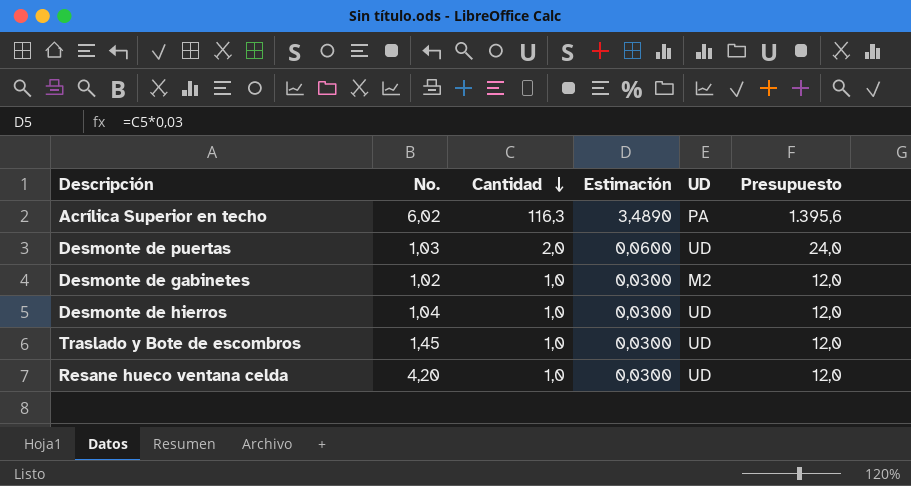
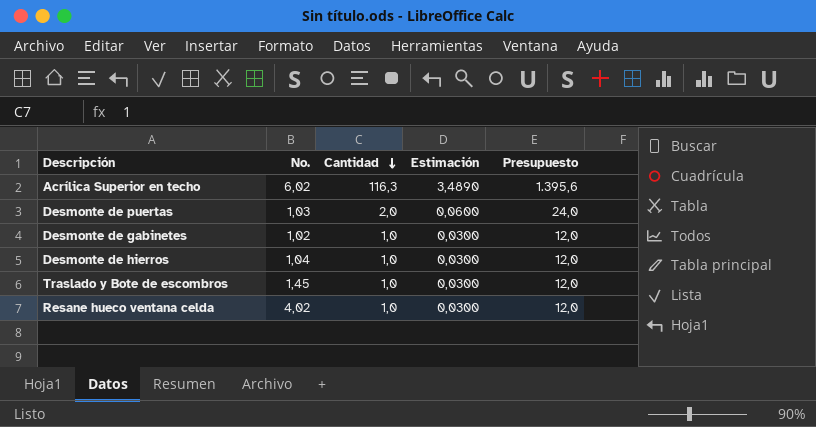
column UD | position: 5 -> none
Resane hueco ventana celda | No.: 4,20 -> 4,02

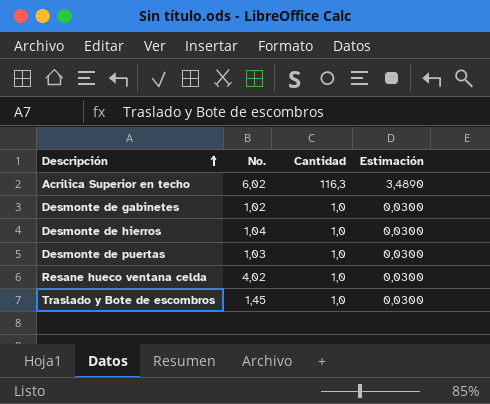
row order: Cantidad descending -> Descripción ascending
column Presupuesto | formula: [Cantidad] * 12 -> none
Desmonte de puertas | Cantidad: 2,0 -> 1,0
Desmonte de puertas | Estimación: 0,0600 -> 0,0300

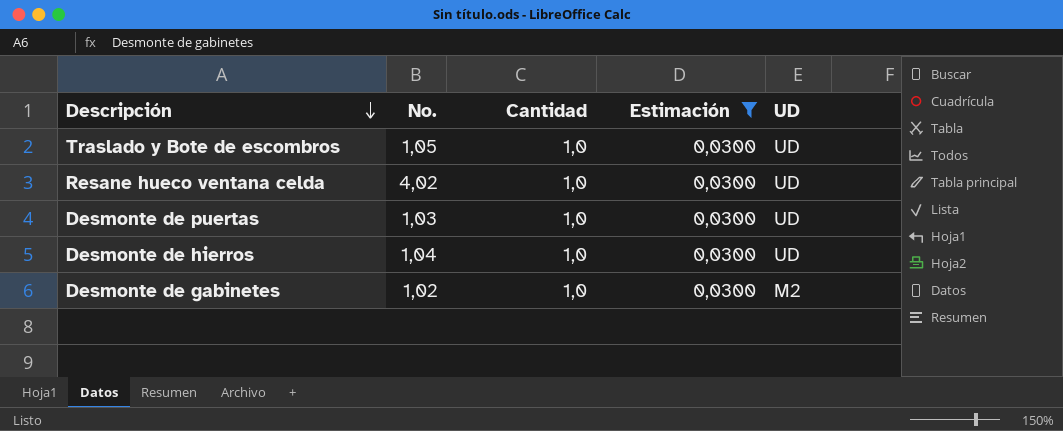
filter: none -> Estimación = 0,0300
row order: Descripción ascending -> Descripción descending
column UD | position: none -> 5
Traslado y Bote de escombros | No.: 1,45 -> 1,05

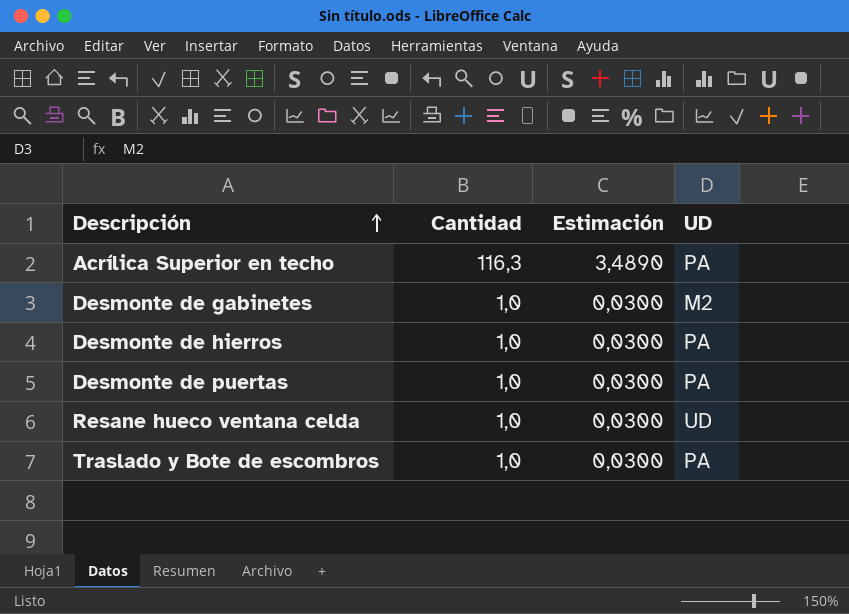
filter: Estimación = 0,0300 -> none
row order: Descripción descending -> Descripción ascending
column No. | position: 2 -> none
Desmonte de hierros | UD: UD -> PA
Desmonte de puertas | UD: UD -> PA
Traslado y Bote de escombros | UD: UD -> PA

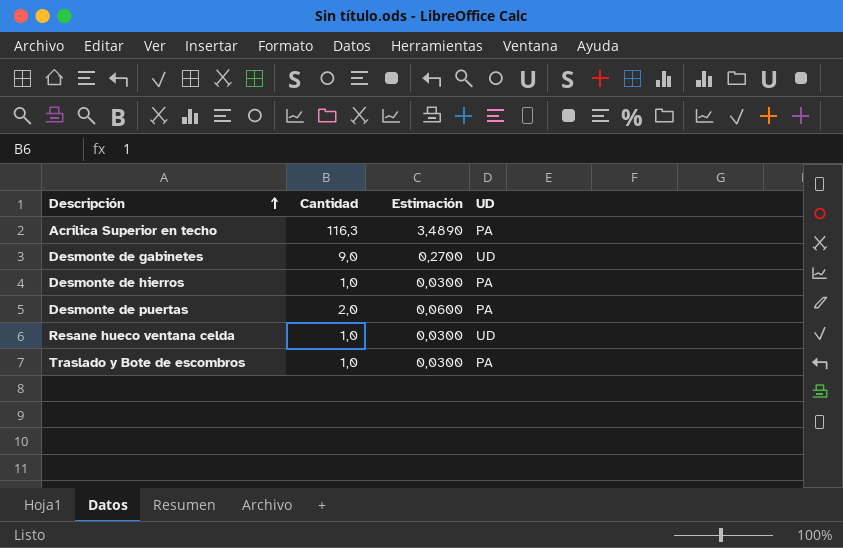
Desmonte de gabinetes | Cantidad: 1,0 -> 9,0
Desmonte de gabinetes | Estimación: 0,0300 -> 0,2700
Desmonte de gabinetes | UD: M2 -> UD
Desmonte de puertas | Cantidad: 1,0 -> 2,0
Desmonte de puertas | Estimación: 0,0300 -> 0,0600

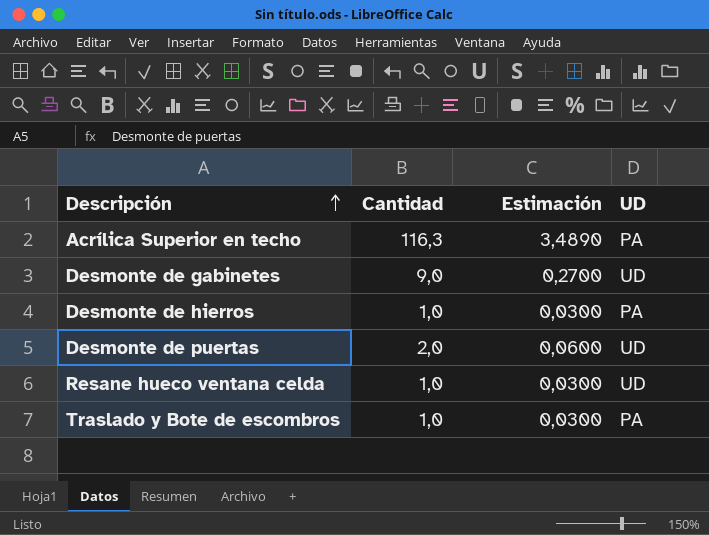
Desmonte de puertas | UD: PA -> UD

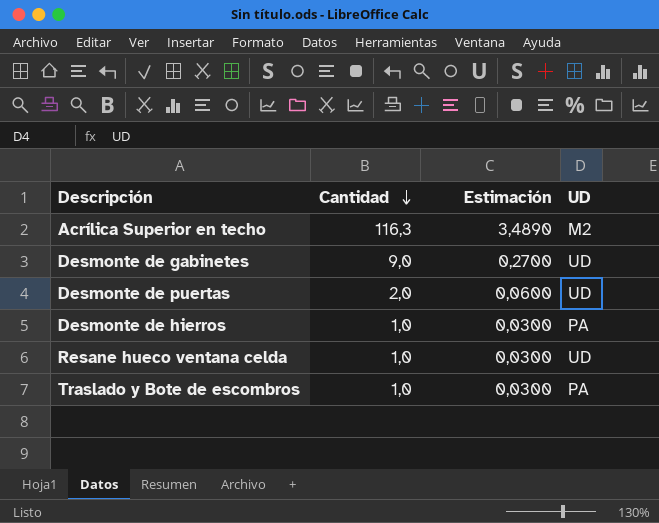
row order: Descripción ascending -> Cantidad descending
Acrílica Superior en techo | UD: PA -> M2

